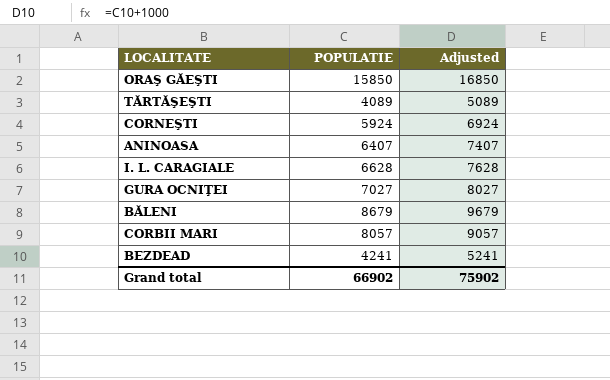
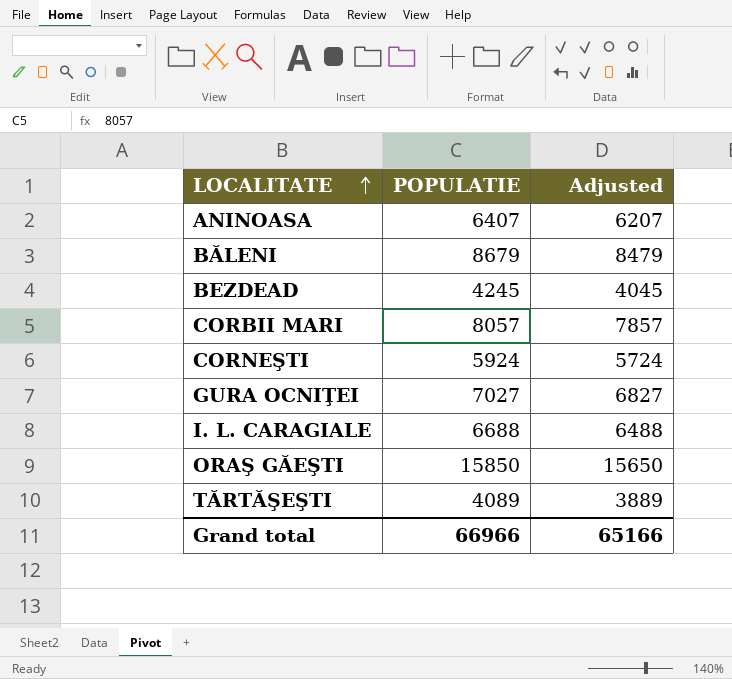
row order: none -> LOCALITATE ascending
column Adjusted | formula: [POPULATIE] + 1000 -> [POPULATIE] - 200
BEZDEAD | POPULATIE: 4241 -> 4245
I. L. CARAGIALE | POPULATIE: 6628 -> 6688
Grand total | POPULATIE: 66902 -> 66966
Grand total | Adjusted: 75902 -> 65166

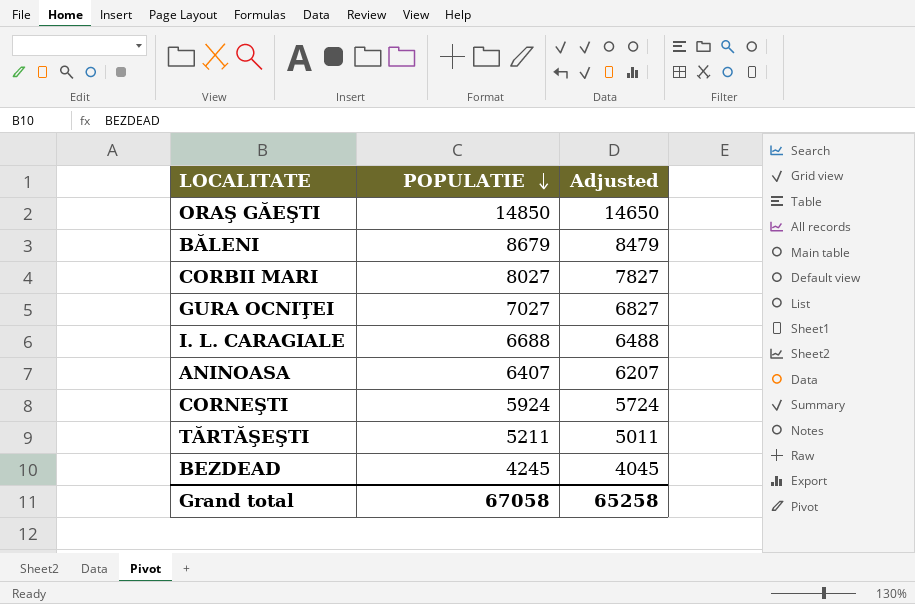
row order: LOCALITATE ascending -> POPULATIE descending
ORAŞ GĂEŞTI | POPULATIE: 15850 -> 14850
ORAŞ GĂEŞTI | Adjusted: 15650 -> 14650
CORBII MARI | POPULATIE: 8057 -> 8027
CORBII MARI | Adjusted: 7857 -> 7827
TĂRTĂŞEŞTI | POPULATIE: 4089 -> 5211
TĂRTĂŞEŞTI | Adjusted: 3889 -> 5011
Grand total | POPULATIE: 66966 -> 67058
Grand total | Adjusted: 65166 -> 65258

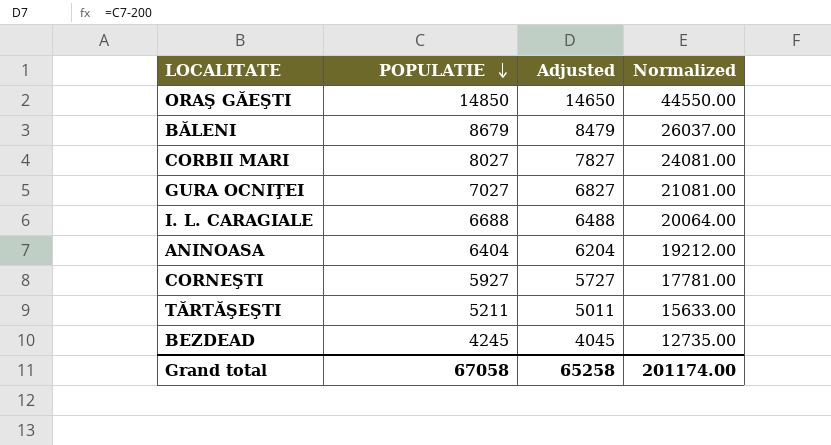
column Normalized | formula: none -> [POPULATIE] * 3
ANINOASA | POPULATIE: 6407 -> 6404
ANINOASA | Adjusted: 6207 -> 6204
CORNEŞTI | POPULATIE: 5924 -> 5927
CORNEŞTI | Adjusted: 5724 -> 5727

